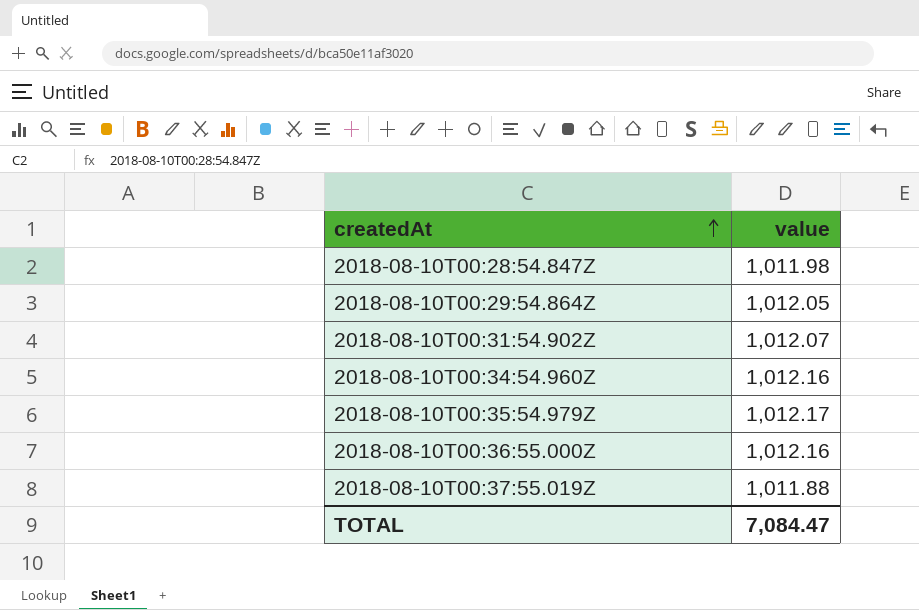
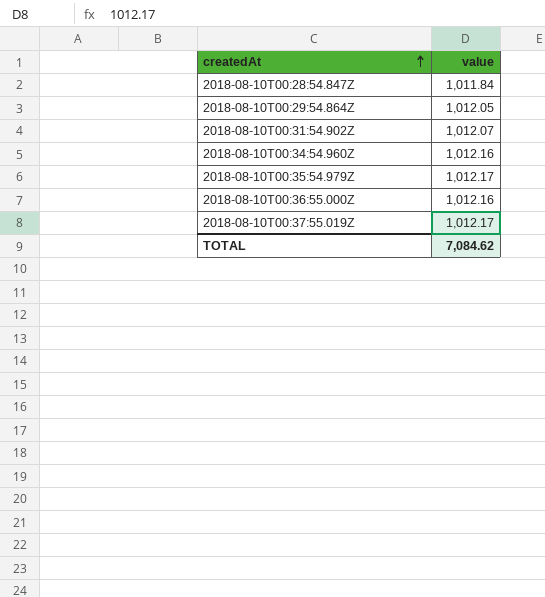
2018-08-10T00:28:54.847Z | value: 1,011.98 -> 1,011.84
2018-08-10T00:37:55.019Z | value: 1,011.88 -> 1,012.17
TOTAL | value: 7,084.47 -> 7,084.62

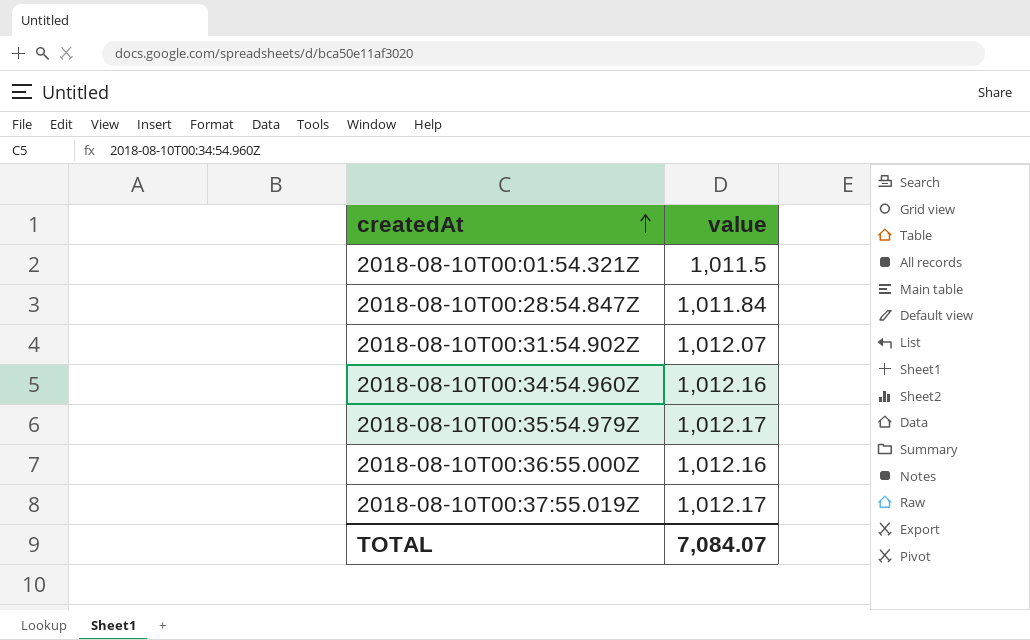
row 2018-08-10T00:29:54.864Z: 1,012.05 -> none
row 2018-08-10T00:01:54.321Z: none -> 1,011.5
TOTAL | value: 7,084.62 -> 7,084.07

